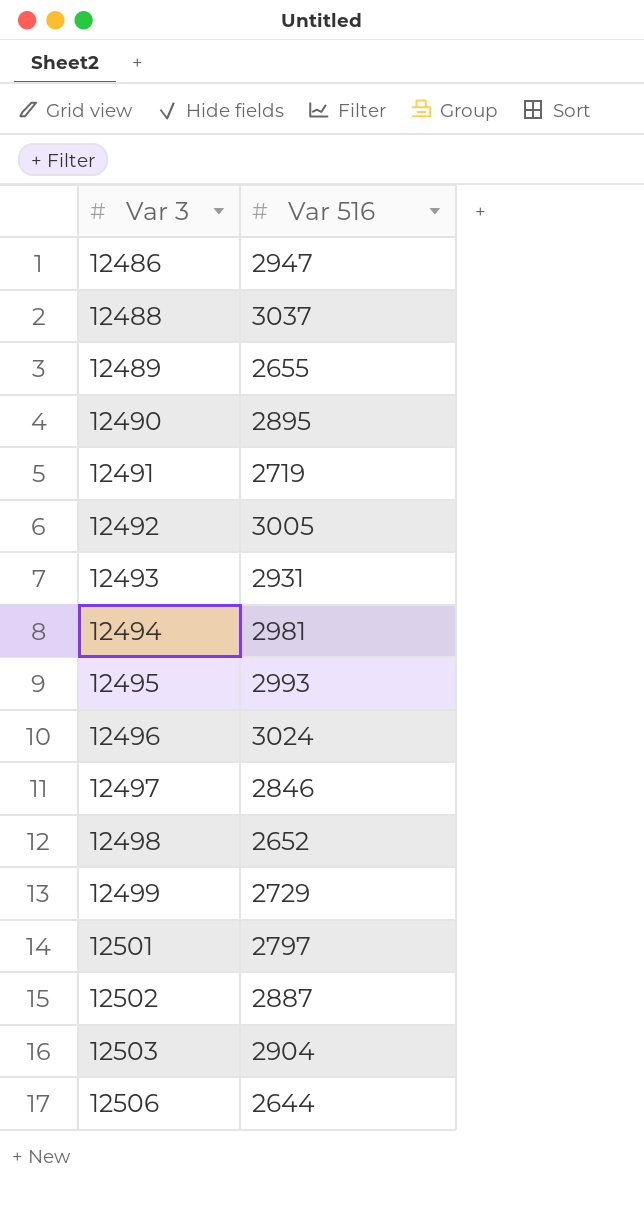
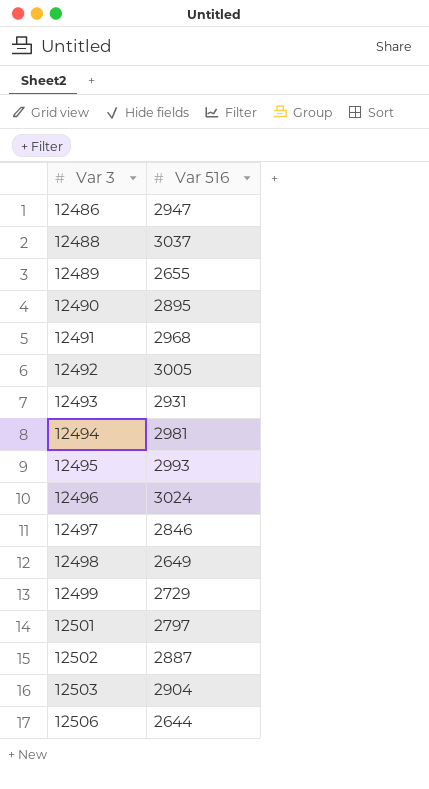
12491 | Var 516: 2719 -> 2968
12498 | Var 516: 2652 -> 2649

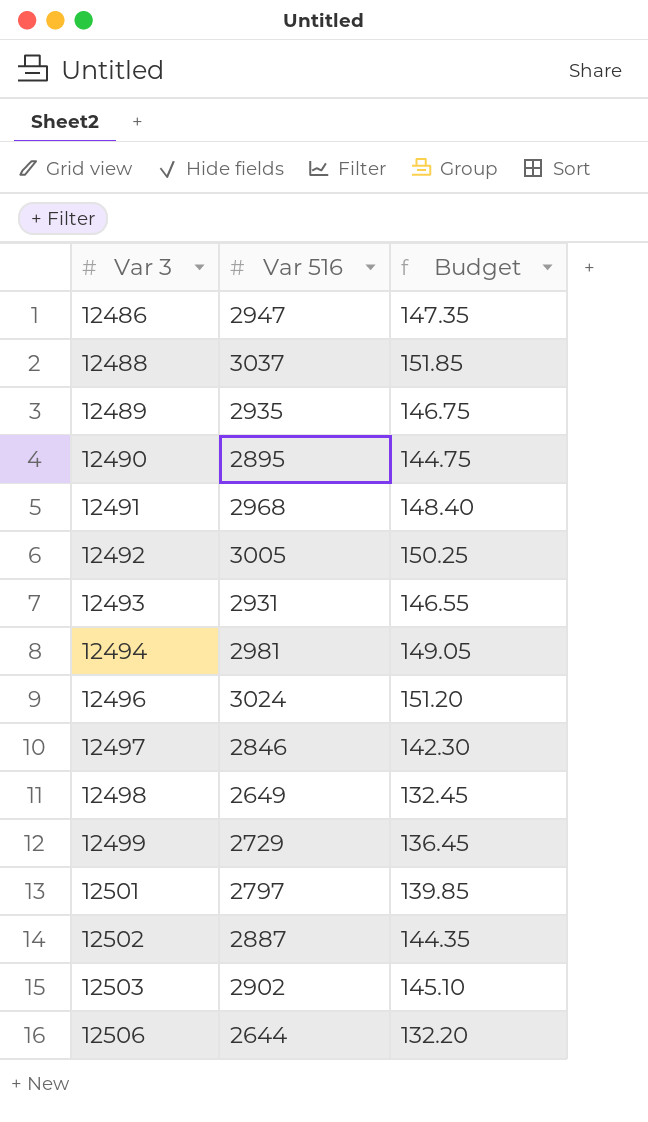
column Budget | formula: none -> [Var 516] * 0.05
row 12495: 2993 -> none
12489 | Var 516: 2655 -> 2935
12503 | Var 516: 2904 -> 2902

